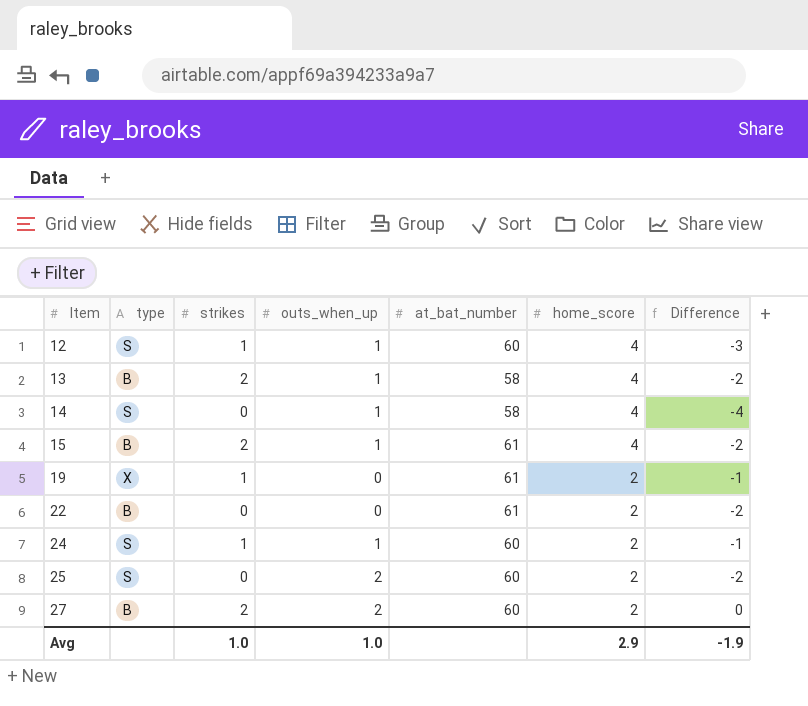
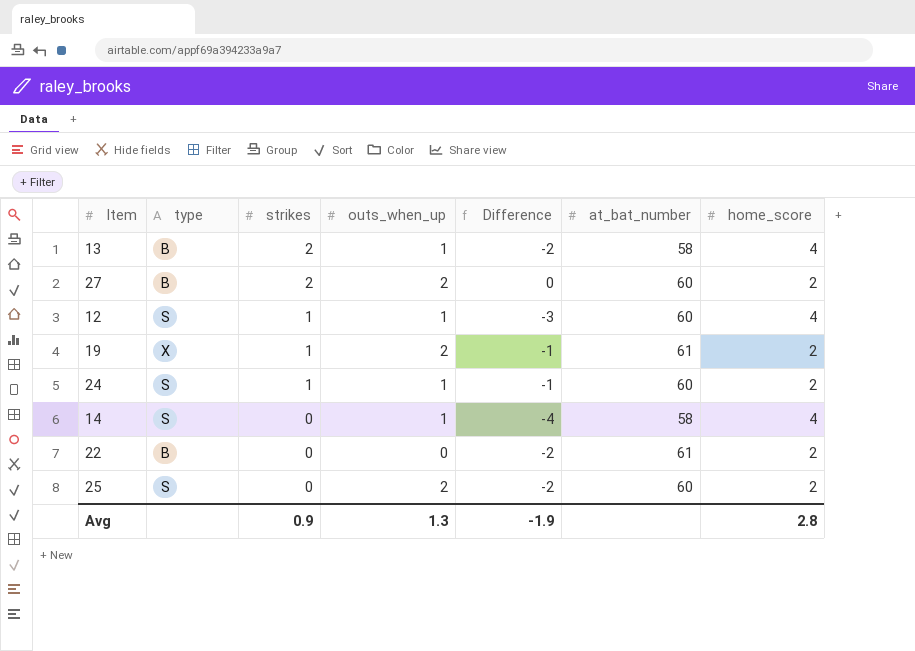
row order: Item ascending -> strikes descending
column Difference | position: 7 -> 5
row 15: B | 2 | 1 | 61 | 4 | -2 -> none
19 | outs_when_up: 0 -> 2
Avg | strikes: 1.0 -> 0.9
Avg | outs_when_up: 1.0 -> 1.3
Avg | home_score: 2.9 -> 2.8

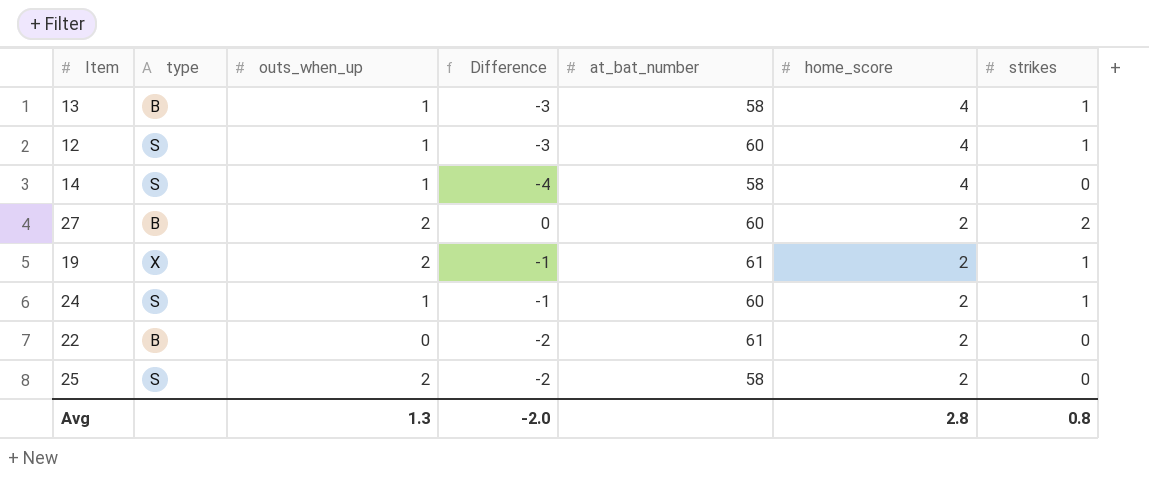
row order: strikes descending -> home_score descending
column strikes | position: 3 -> 7
13 | Difference: -2 -> -3
13 | strikes: 2 -> 1
25 | at_bat_number: 60 -> 58
Avg | Difference: -1.9 -> -2.0
Avg | strikes: 0.9 -> 0.8

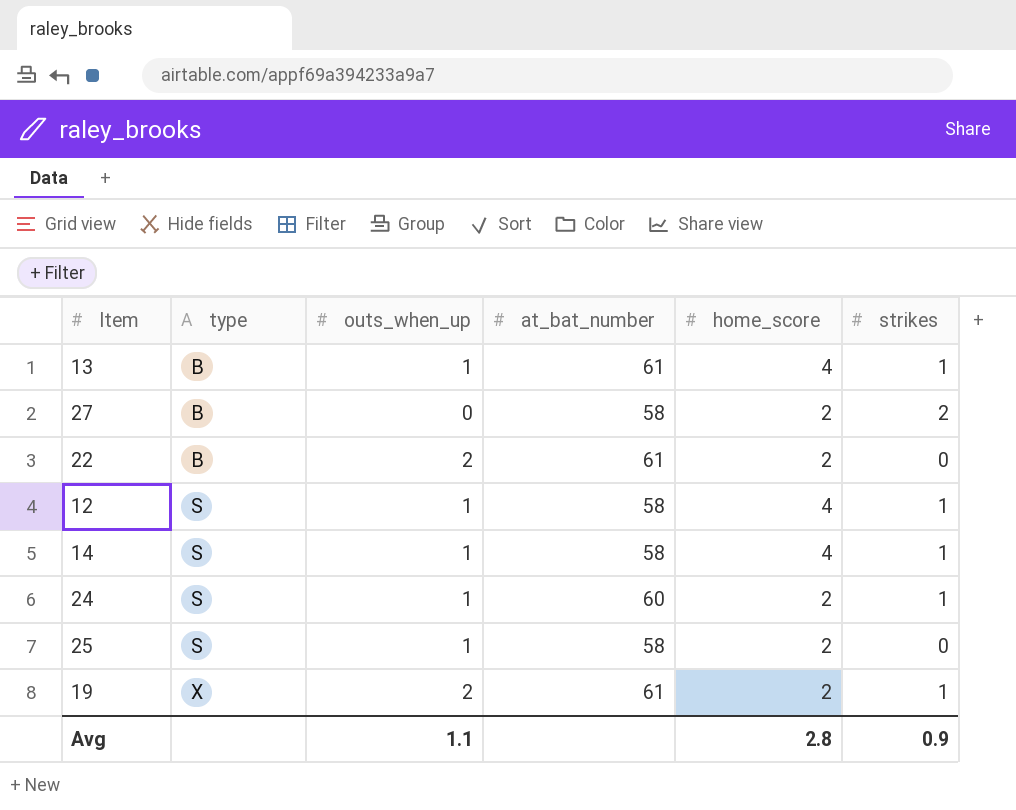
row order: home_score descending -> type ascending
column Difference | formula: [strikes] - [home_score] -> none
13 | at_bat_number: 58 -> 61
27 | outs_when_up: 2 -> 0
27 | at_bat_number: 60 -> 58
22 | outs_when_up: 0 -> 2
12 | at_bat_number: 60 -> 58
14 | strikes: 0 -> 1
25 | outs_when_up: 2 -> 1
Avg | outs_when_up: 1.3 -> 1.1
Avg | strikes: 0.8 -> 0.9

